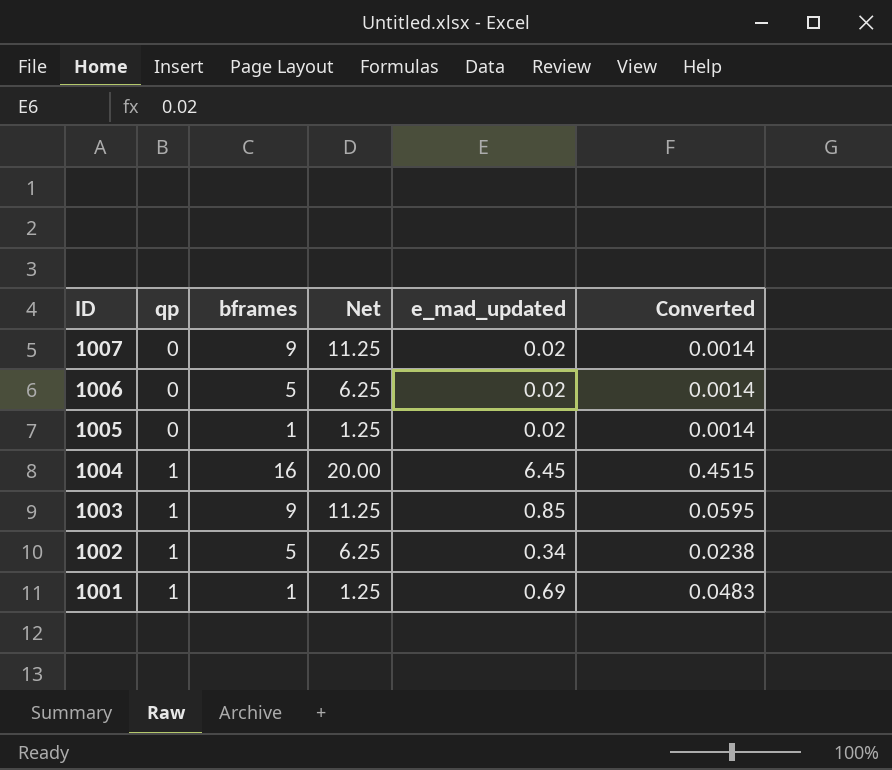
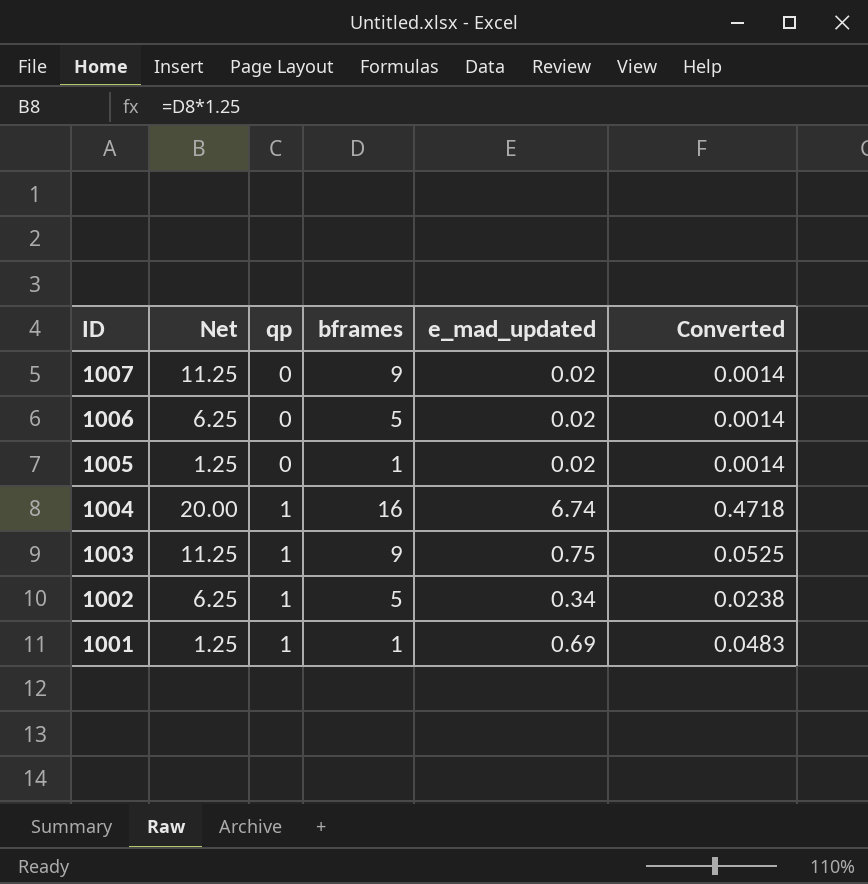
column Net | position: 4 -> 2
1004 | e_mad_updated: 6.45 -> 6.74
1004 | Converted: 0.4515 -> 0.4718
1003 | e_mad_updated: 0.85 -> 0.75
1003 | Converted: 0.0595 -> 0.0525

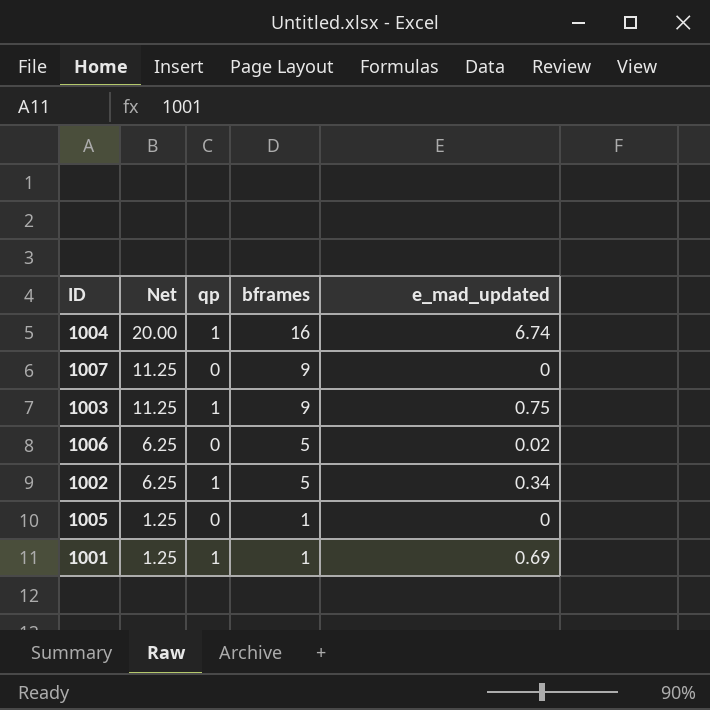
row order: ID descending -> Net descending
column Converted | formula: [e_mad_updated] * 0.07 -> none
1007 | e_mad_updated: 0.02 -> 0
1005 | e_mad_updated: 0.02 -> 0

